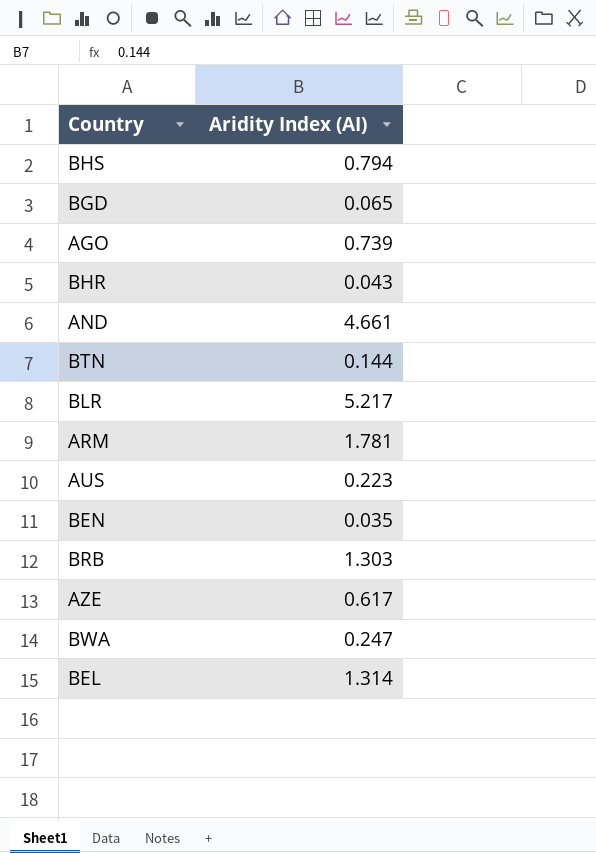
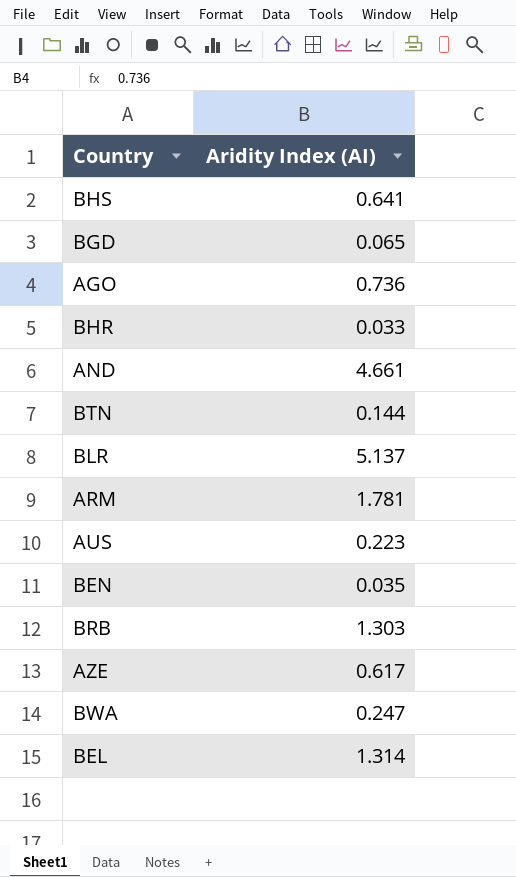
BHS | Aridity Index (AI): 0.794 -> 0.641
AGO | Aridity Index (AI): 0.739 -> 0.736
BHR | Aridity Index (AI): 0.043 -> 0.033
BLR | Aridity Index (AI): 5.217 -> 5.137

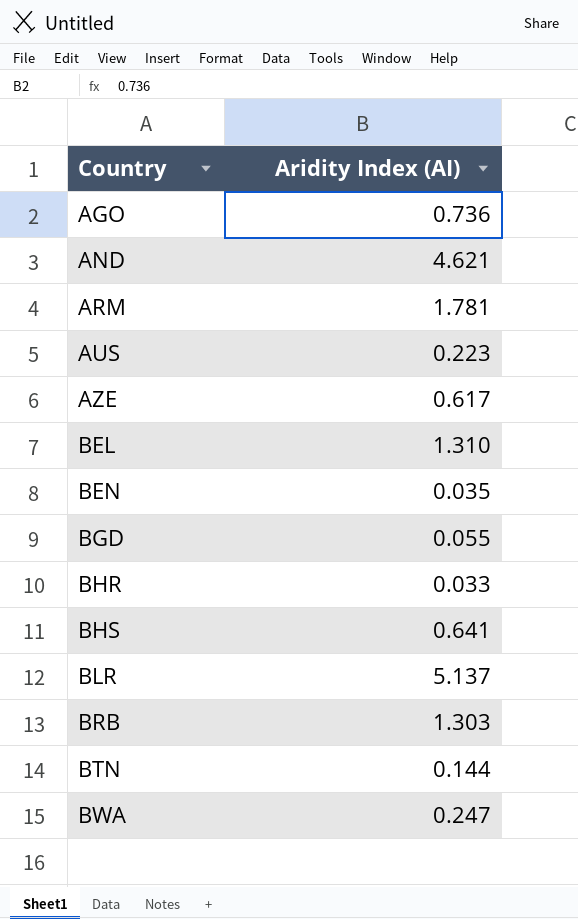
row order: none -> Country ascending
AND | Aridity Index (AI): 4.661 -> 4.621
BEL | Aridity Index (AI): 1.314 -> 1.310
BGD | Aridity Index (AI): 0.065 -> 0.055

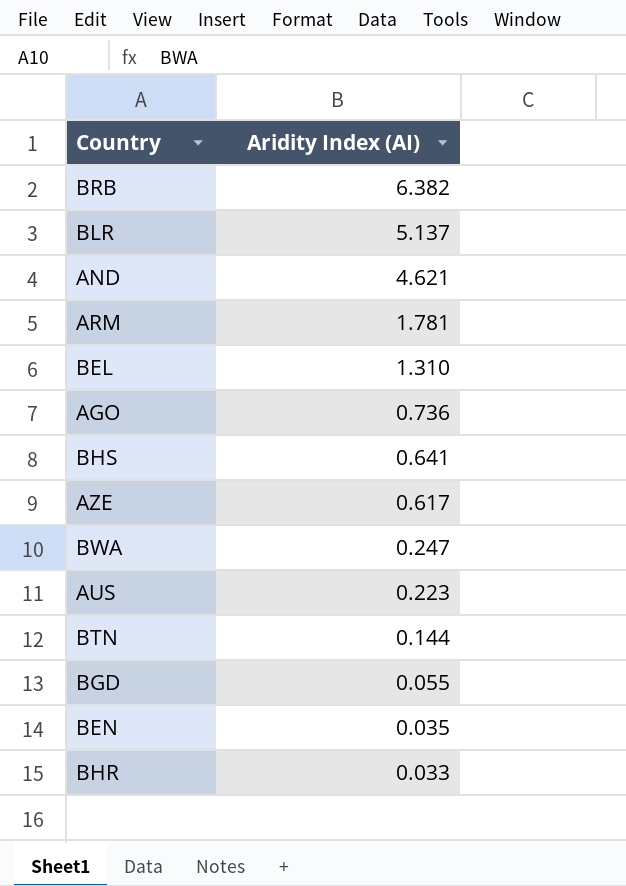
row order: Country ascending -> Aridity Index (AI) descending
BRB | Aridity Index (AI): 1.303 -> 6.382

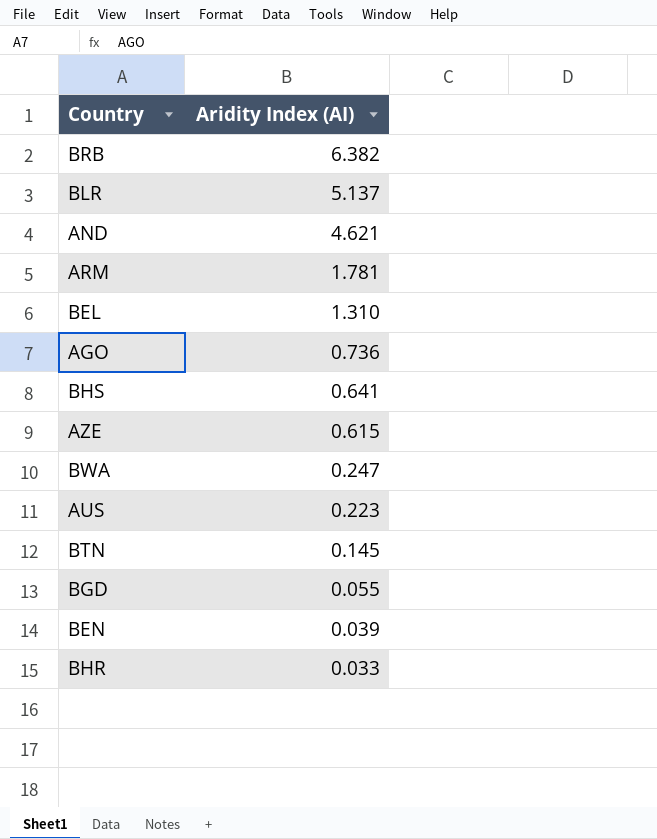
AZE | Aridity Index (AI): 0.617 -> 0.615
BTN | Aridity Index (AI): 0.144 -> 0.145
BEN | Aridity Index (AI): 0.035 -> 0.039

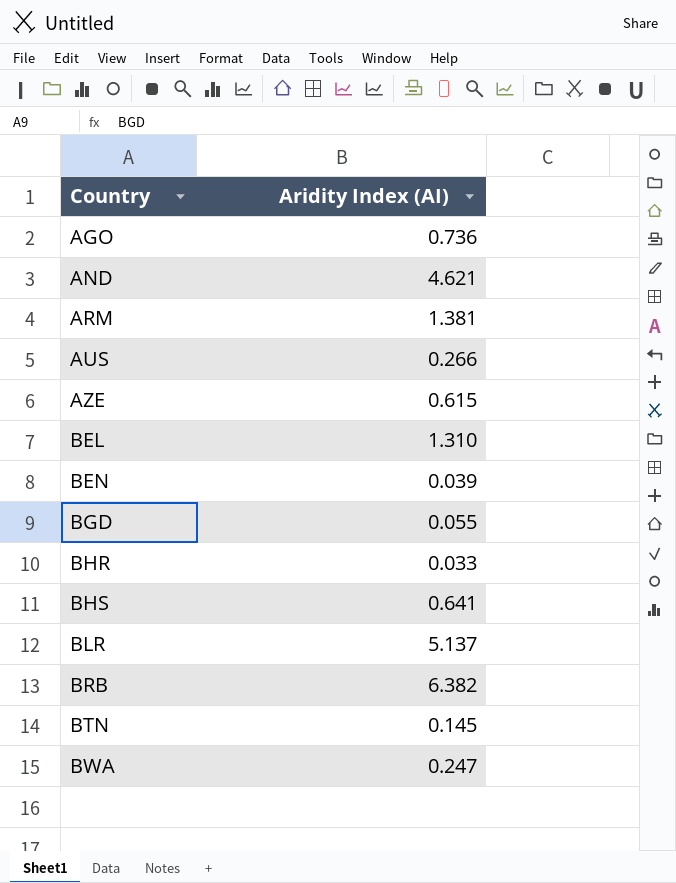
row order: Aridity Index (AI) descending -> Country ascending
ARM | Aridity Index (AI): 1.781 -> 1.381
AUS | Aridity Index (AI): 0.223 -> 0.266

